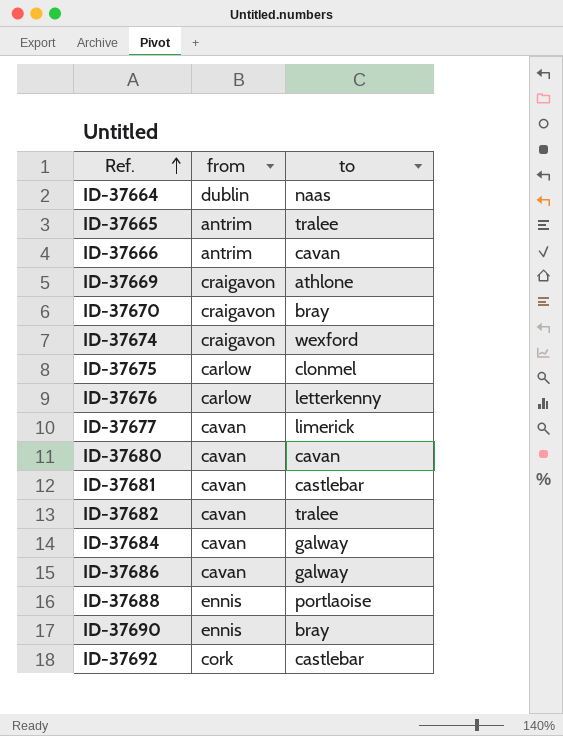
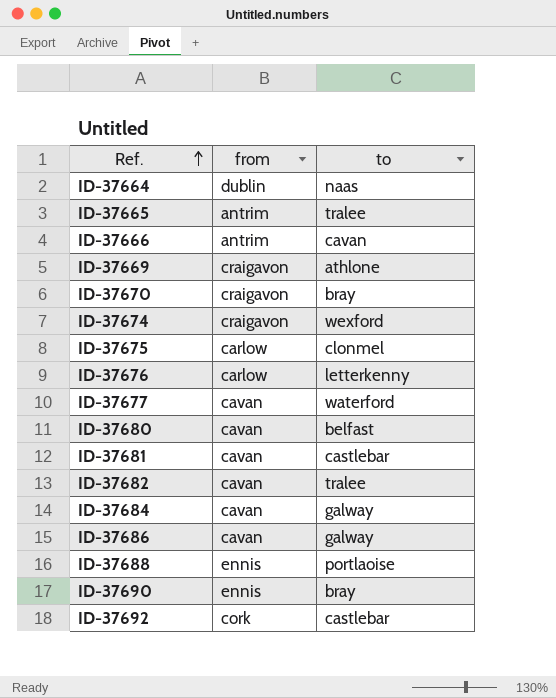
ID-37677 | to: limerick -> waterford
ID-37680 | to: cavan -> belfast

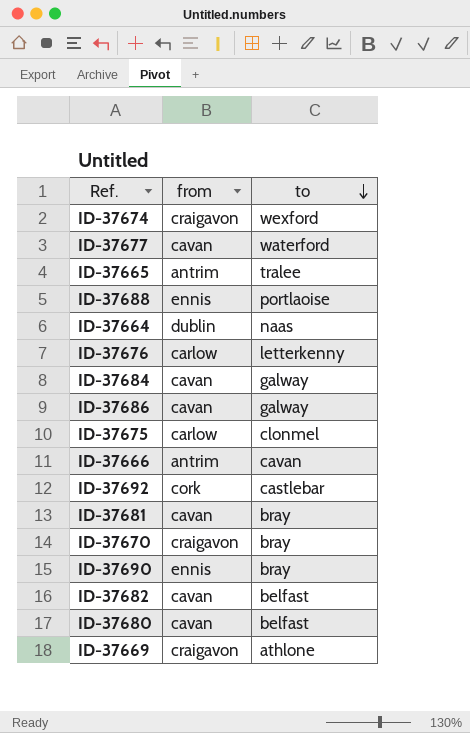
row order: Ref. ascending -> to descending
ID-37681 | to: castlebar -> bray
ID-37682 | to: tralee -> belfast

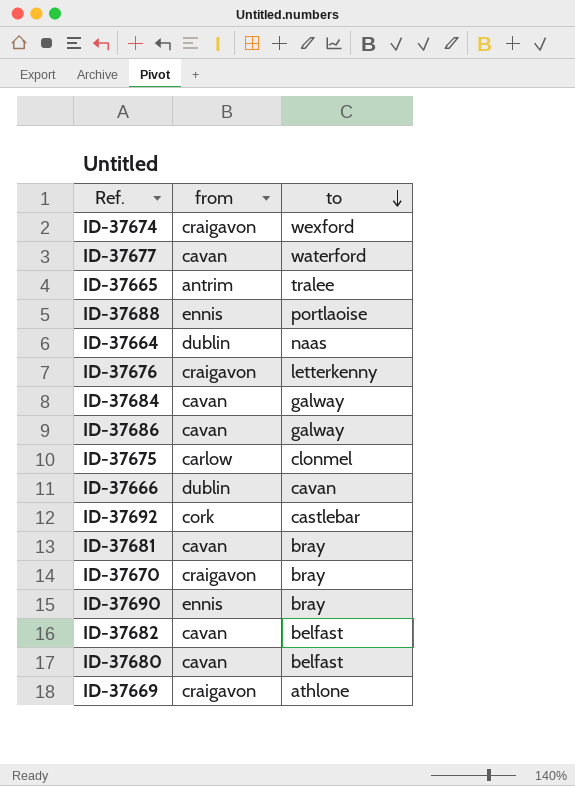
ID-37676 | from: carlow -> craigavon
ID-37666 | from: antrim -> dublin

